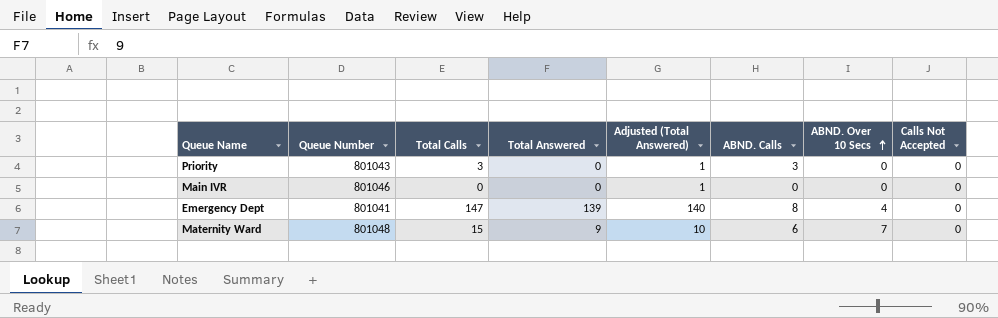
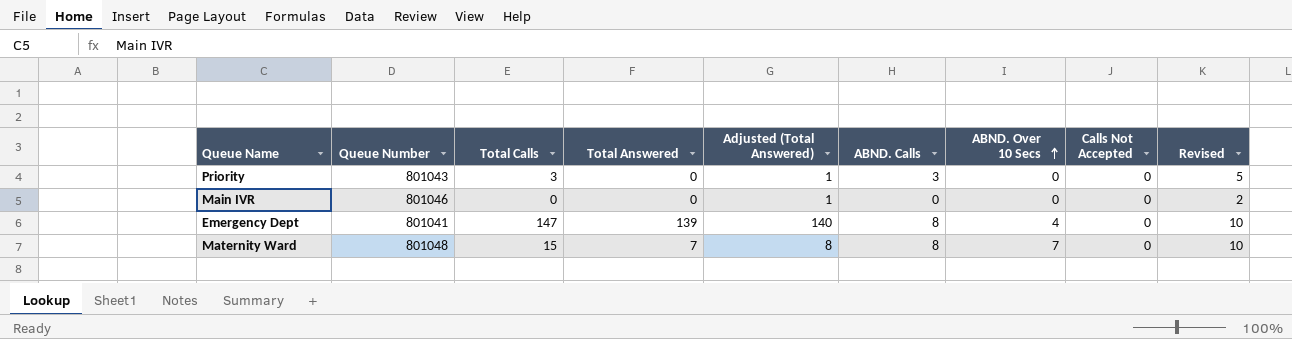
column Revised | formula: none -> [ABND. Calls] + 2
Maternity Ward | Total Answered: 9 -> 7
Maternity Ward | Adjusted (Total Answered): 10 -> 8
Maternity Ward | ABND. Calls: 6 -> 8

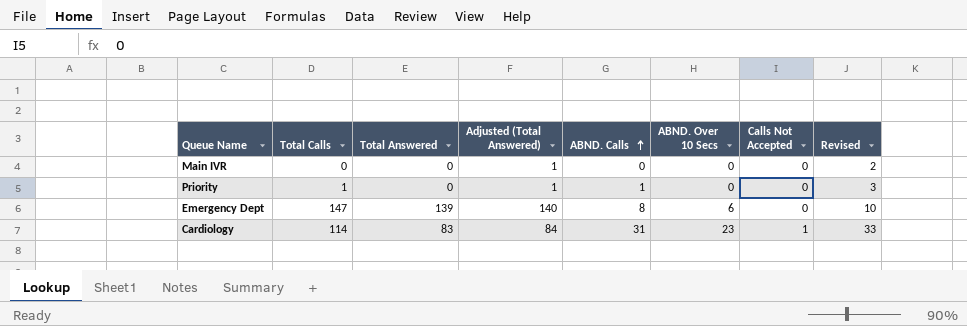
row order: ABND. Over 10 Secs ascending -> ABND. Calls ascending
column Queue Number | position: 2 -> none
row Maternity Ward: 801048 | 15 | 7 | 8 | 8 | 7 | 0 | 10 -> none
Priority | Total Calls: 3 -> 1
Priority | ABND. Calls: 3 -> 1
Priority | Revised: 5 -> 3
Emergency Dept | ABND. Over 10 Secs: 4 -> 6
row Cardiology: none -> 114 | 83 | 84 | 31 | 23 | 1 | 33

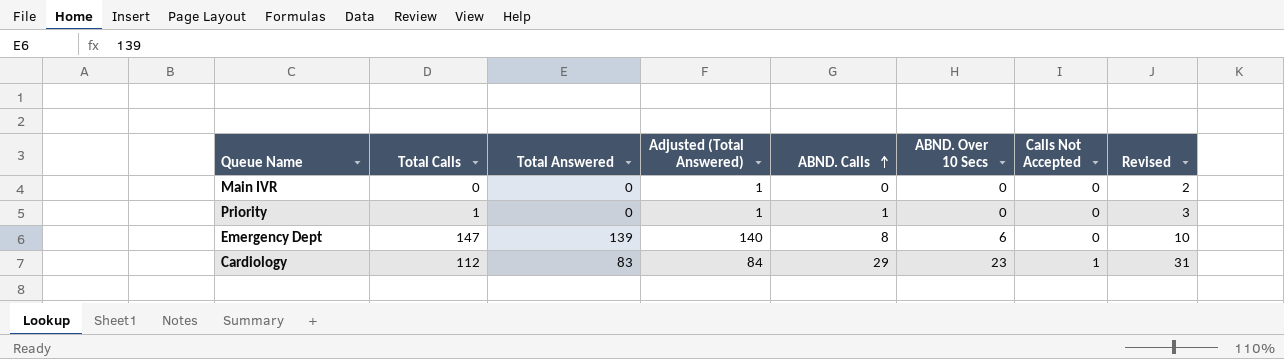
Cardiology | Total Calls: 114 -> 112
Cardiology | ABND. Calls: 31 -> 29
Cardiology | Revised: 33 -> 31

